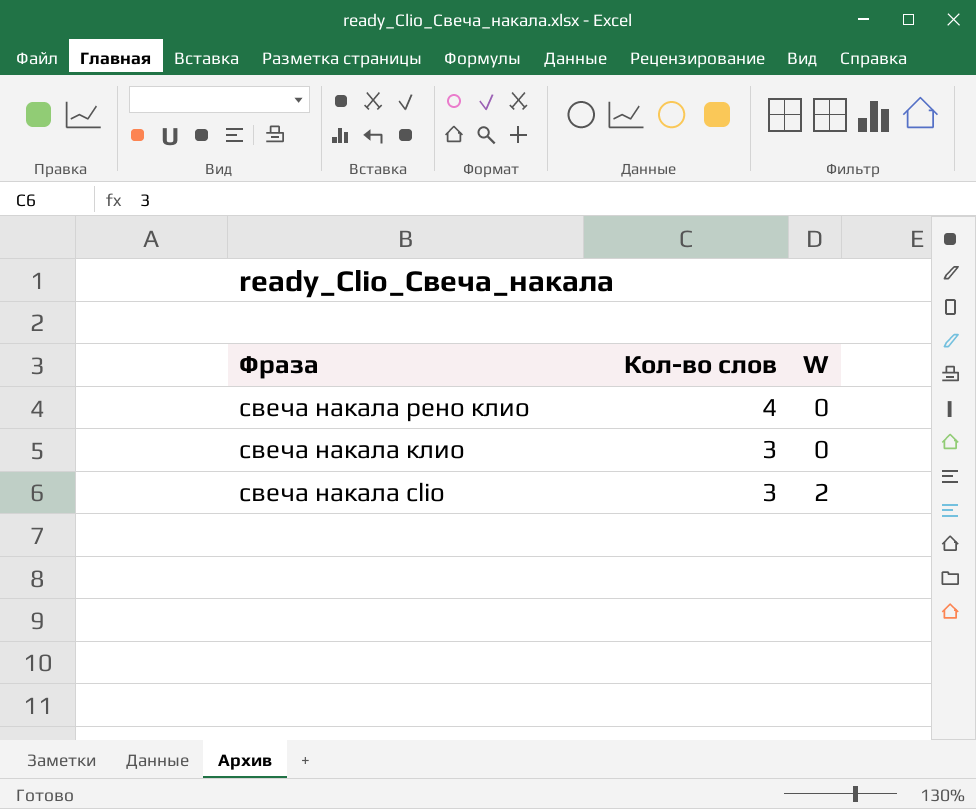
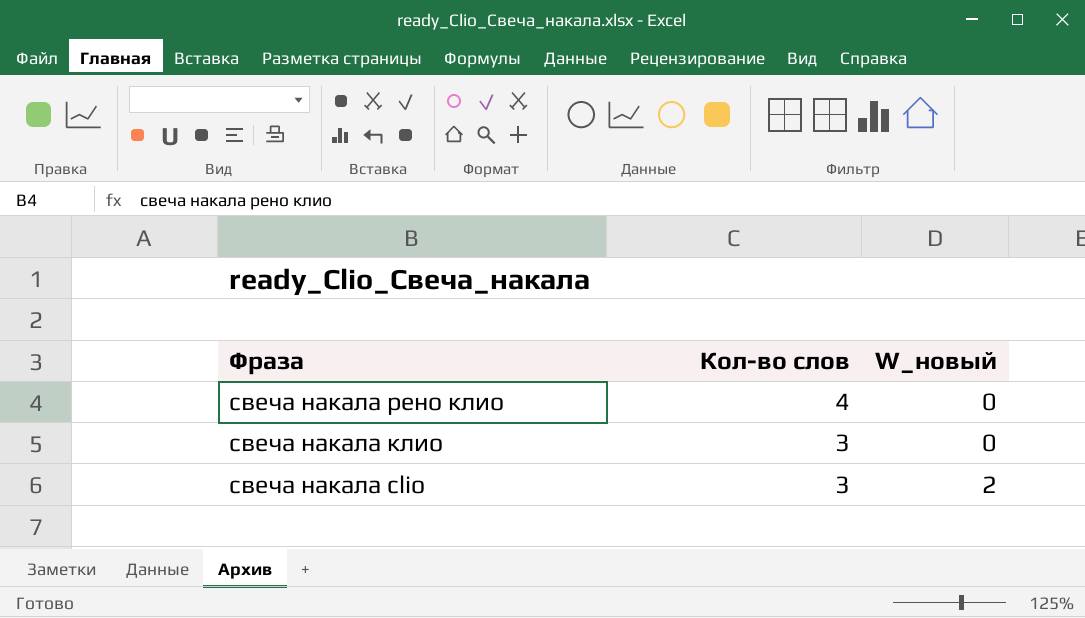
column name: W -> W_новый

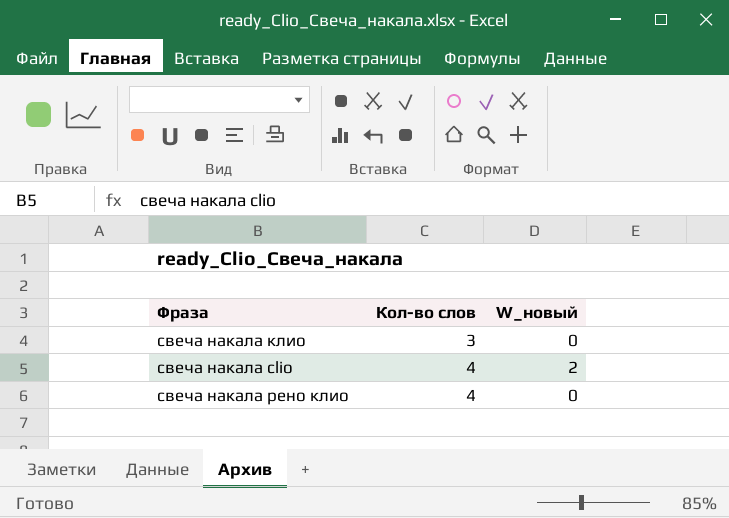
row order: Фраза descending -> Кол-во слов ascending
свеча накала clio | Кол-во слов: 3 -> 4

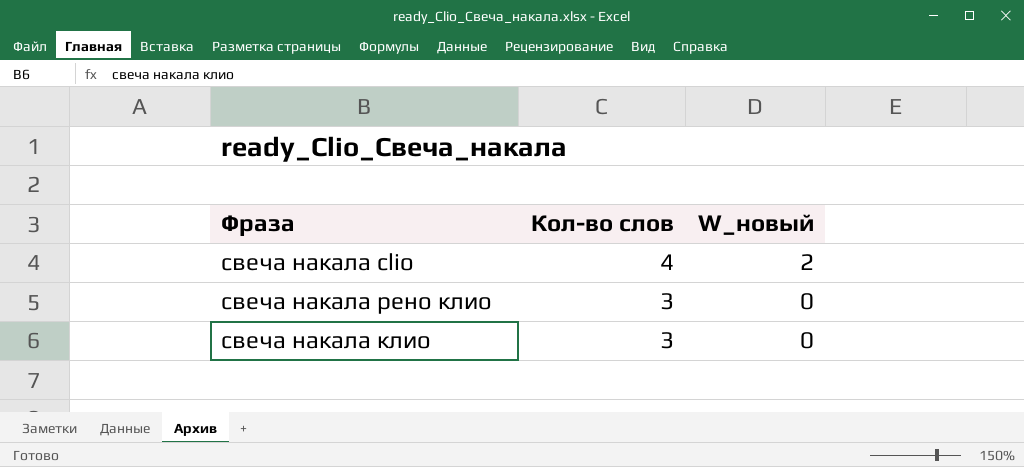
row order: Кол-во слов ascending -> Кол-во слов descending
свеча накала рено клио | Кол-во слов: 4 -> 3

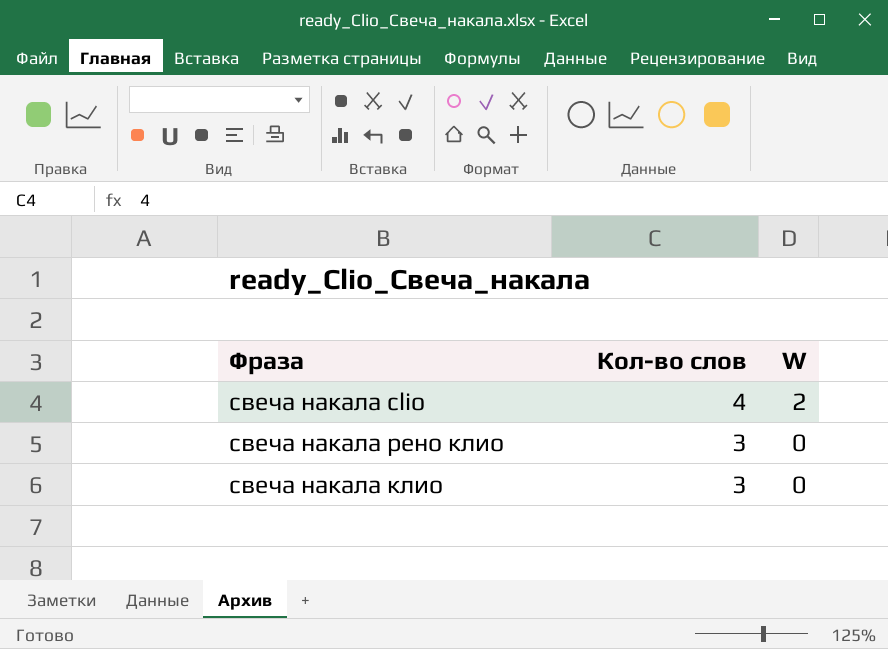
column name: W_новый -> W

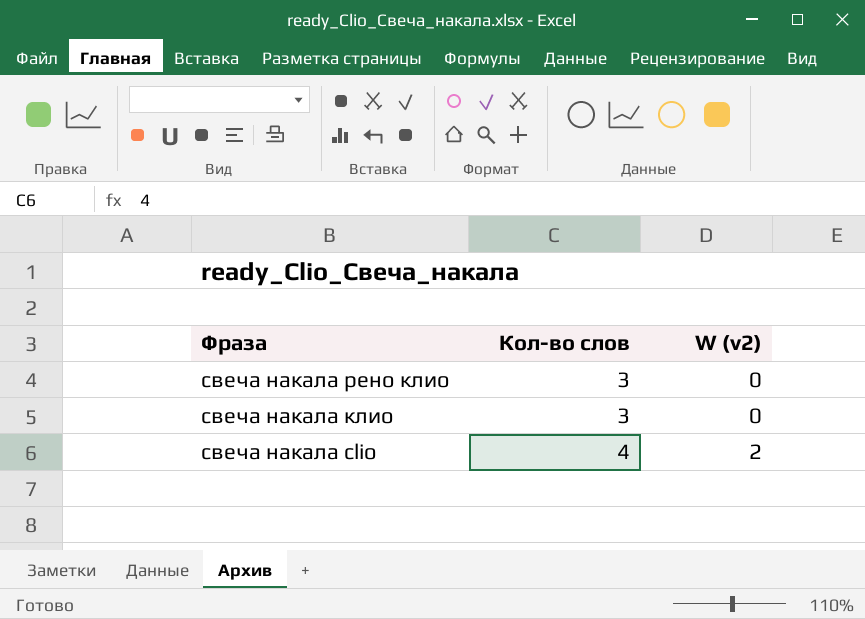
row order: Кол-во слов descending -> Фраза descending
column name: W -> W (v2)

